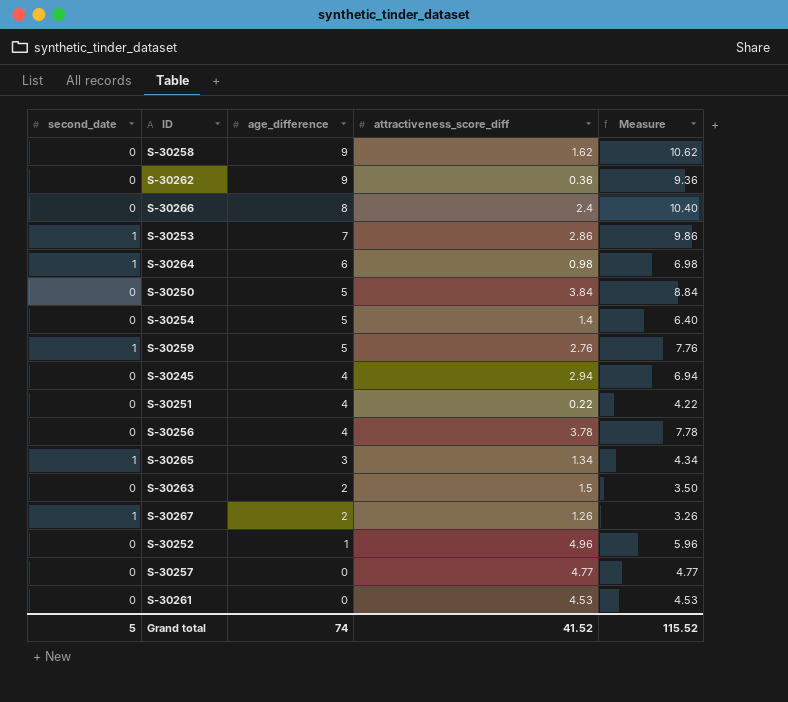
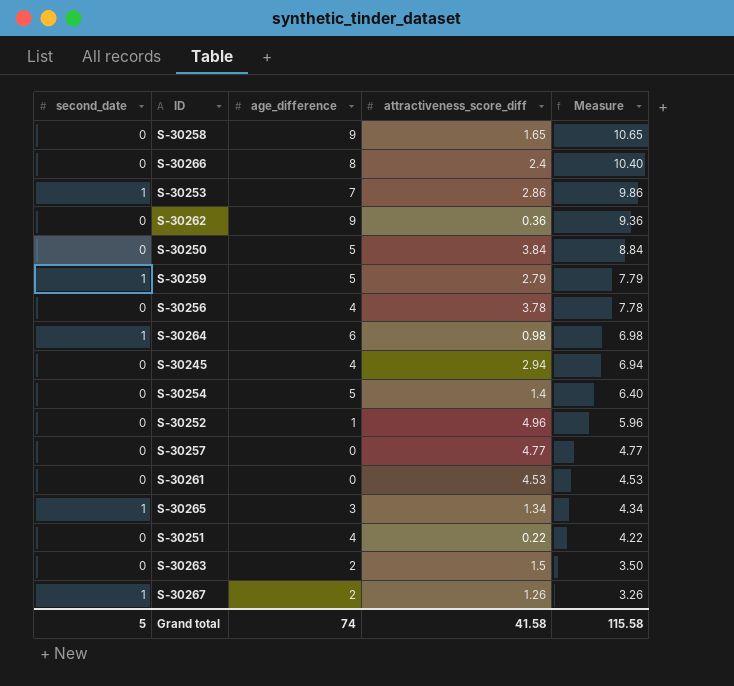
row order: age_difference descending -> Measure descending
S-30258 | attractiveness_score_diff: 1.62 -> 1.65
S-30258 | Measure: 10.62 -> 10.65
S-30259 | attractiveness_score_diff: 2.76 -> 2.79
S-30259 | Measure: 7.76 -> 7.79
Grand total | attractiveness_score_diff: 41.52 -> 41.58
Grand total | Measure: 115.52 -> 115.58

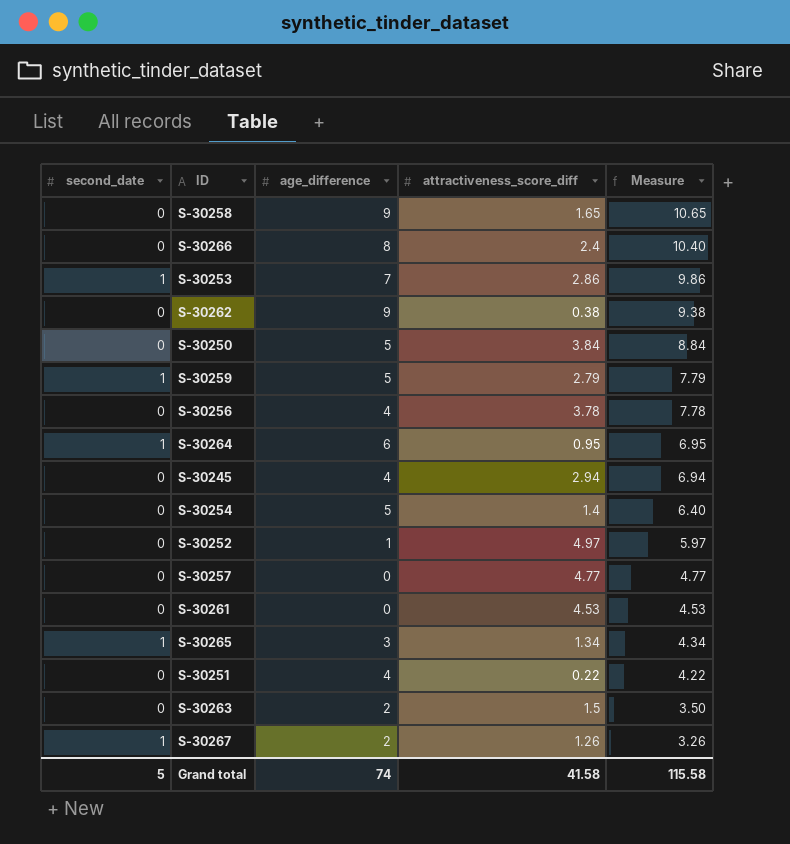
S-30262 | attractiveness_score_diff: 0.36 -> 0.38
S-30262 | Measure: 9.36 -> 9.38
S-30264 | attractiveness_score_diff: 0.98 -> 0.95
S-30264 | Measure: 6.98 -> 6.95
S-30252 | attractiveness_score_diff: 4.96 -> 4.97
S-30252 | Measure: 5.96 -> 5.97

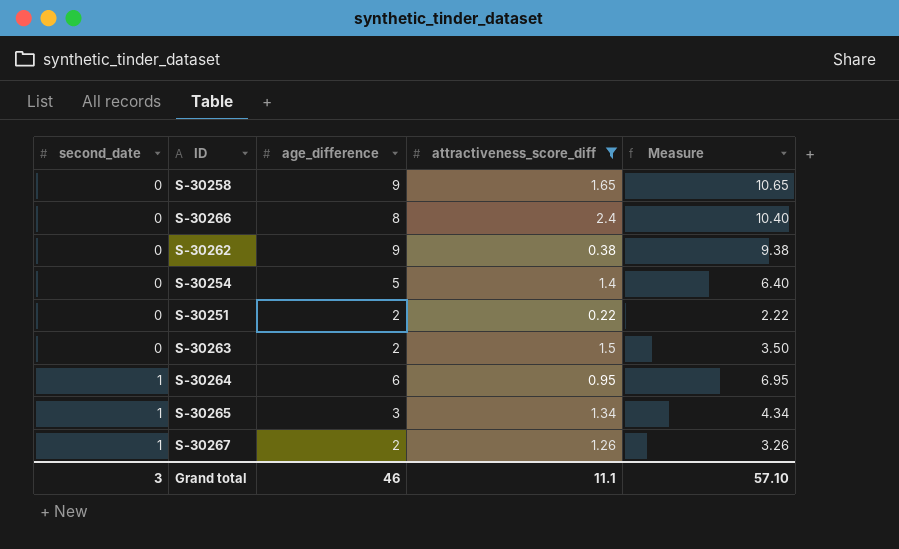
filter: none -> attractiveness_score_diff <= 2.4
row order: Measure descending -> second_date ascending
S-30251 | age_difference: 4 -> 2
S-30251 | Measure: 4.22 -> 2.22
Grand total | second_date: 5 -> 3
Grand total | age_difference: 74 -> 46
Grand total | attractiveness_score_diff: 41.58 -> 11.1
Grand total | Measure: 115.58 -> 57.10

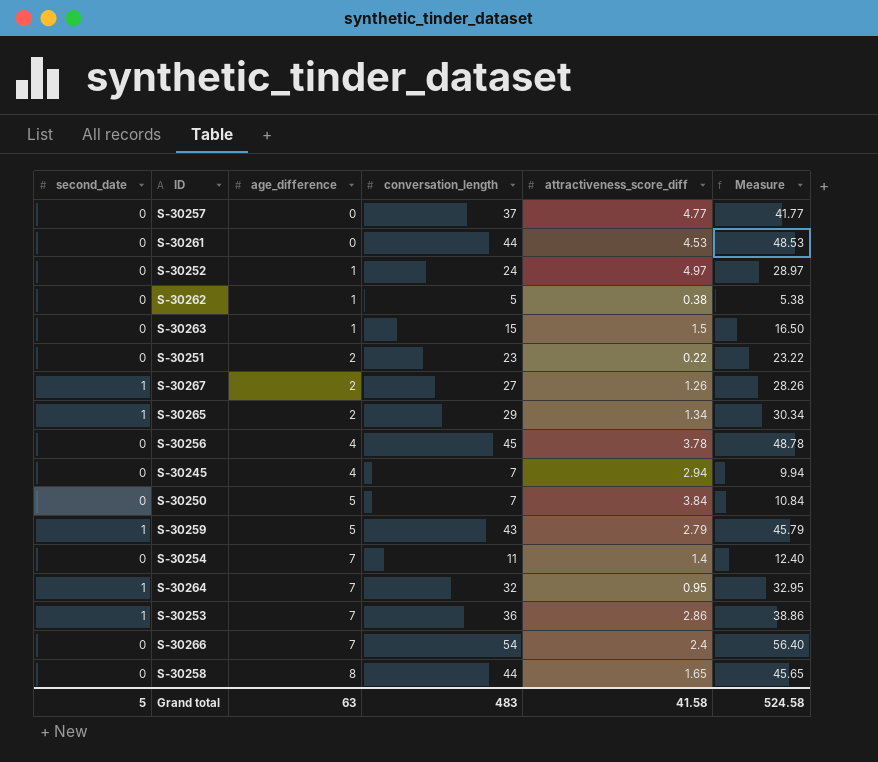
filter: attractiveness_score_diff <= 2.4 -> none
row order: second_date ascending -> age_difference ascending
column conversation_length | position: none -> 4
column Measure | formula: [age_difference] + [attractiveness_score_diff] -> [conversation_length] + [attractiveness_score_diff]
S-30262 | age_difference: 9 -> 1
S-30263 | age_difference: 2 -> 1
S-30265 | age_difference: 3 -> 2
S-30254 | age_difference: 5 -> 7
S-30264 | age_difference: 6 -> 7
S-30266 | age_difference: 8 -> 7
S-30258 | age_difference: 9 -> 8
Grand total | second_date: 3 -> 5
Grand total | age_difference: 46 -> 63
Grand total | attractiveness_score_diff: 11.1 -> 41.58
Grand total | Measure: 57.10 -> 524.58

